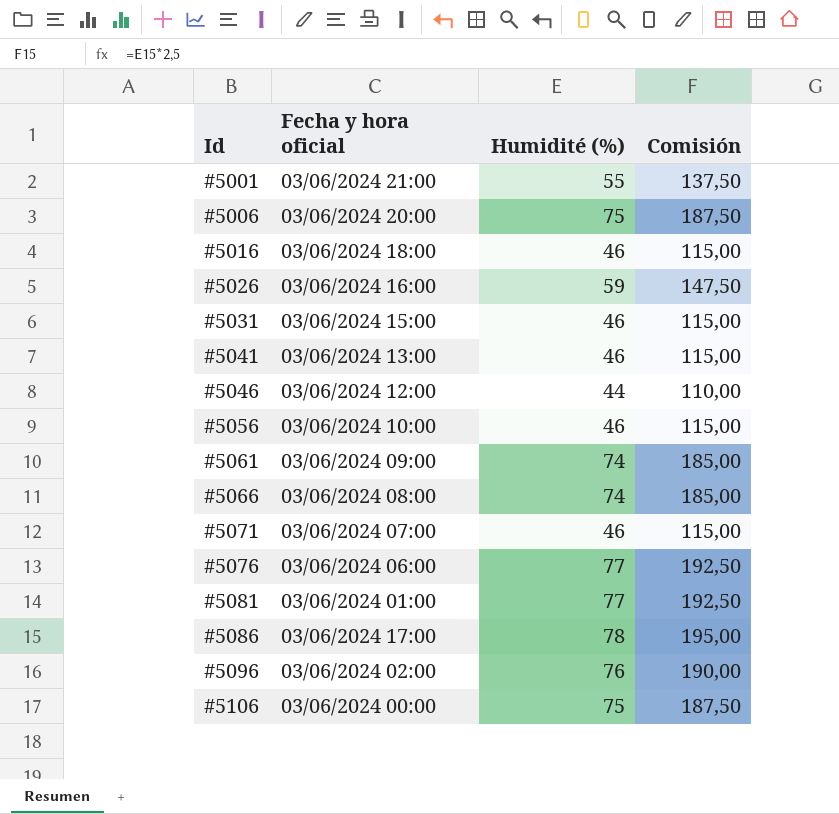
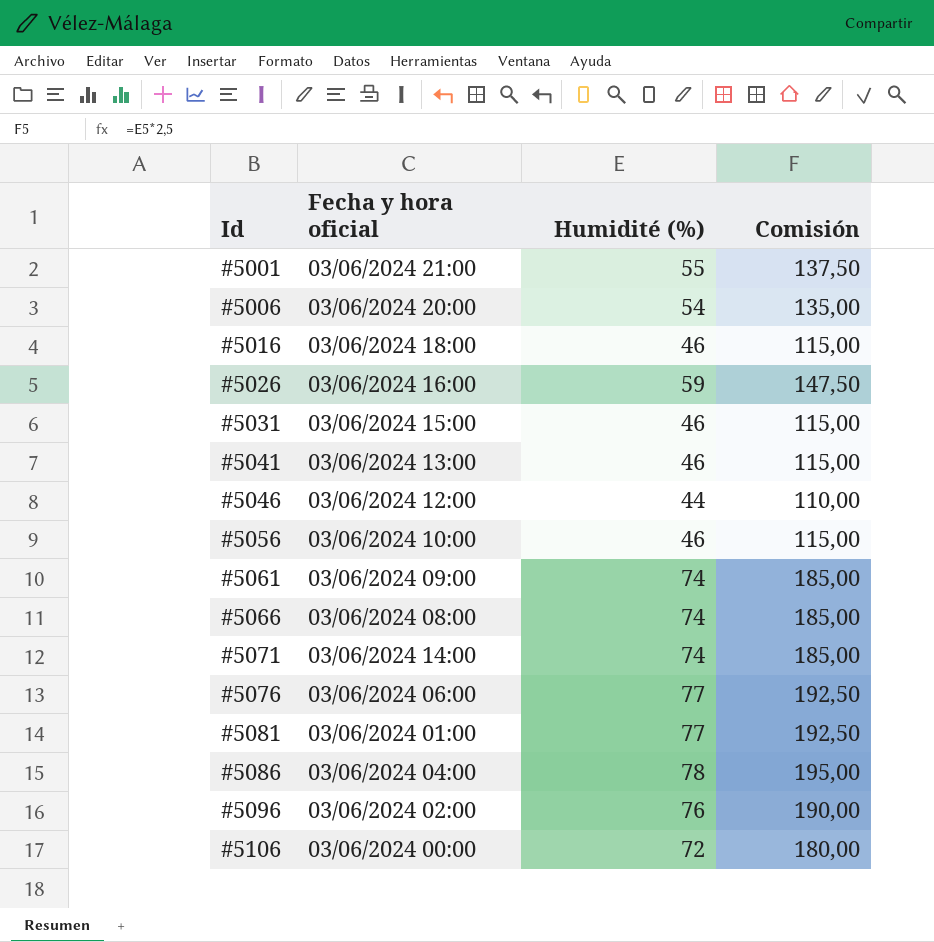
#5006 | Humidité (%): 75 -> 54
#5006 | Comisión: 187,50 -> 135,00
#5071 | Fecha y hora oficial: 03/06/2024 07:00 -> 03/06/2024 14:00
#5071 | Humidité (%): 46 -> 74
#5071 | Comisión: 115,00 -> 185,00
#5086 | Fecha y hora oficial: 03/06/2024 17:00 -> 03/06/2024 04:00
#5106 | Humidité (%): 75 -> 72
#5106 | Comisión: 187,50 -> 180,00

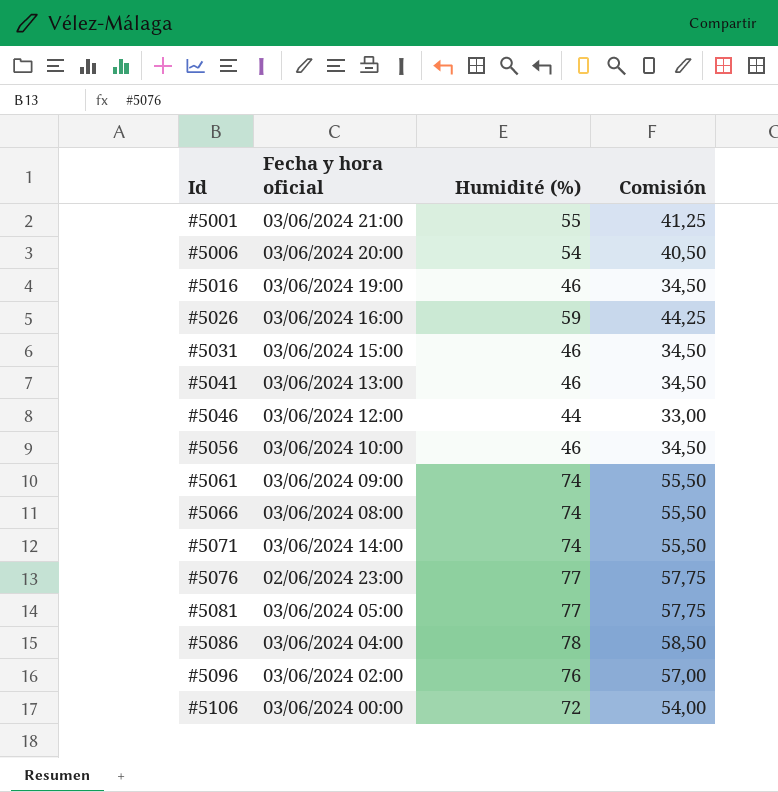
column Comisión | formula: [Humidité (%)] * 2,5 -> [Humidité (%)] * 0,75
#5016 | Fecha y hora oficial: 03/06/2024 18:00 -> 03/06/2024 19:00
#5076 | Fecha y hora oficial: 03/06/2024 06:00 -> 02/06/2024 23:00
#5081 | Fecha y hora oficial: 03/06/2024 01:00 -> 03/06/2024 05:00

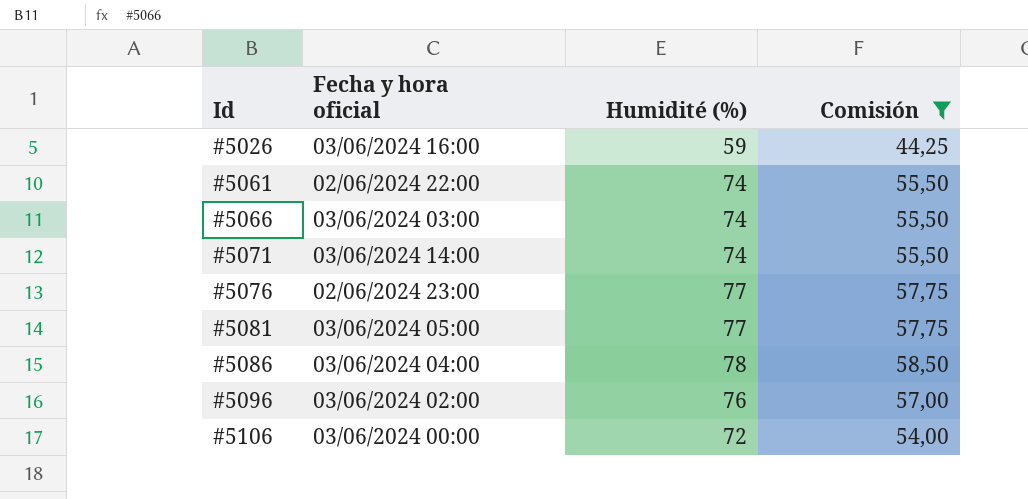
filter: none -> Comisión >= 44,25
#5061 | Fecha y hora oficial: 03/06/2024 09:00 -> 02/06/2024 22:00
#5066 | Fecha y hora oficial: 03/06/2024 08:00 -> 03/06/2024 03:00

